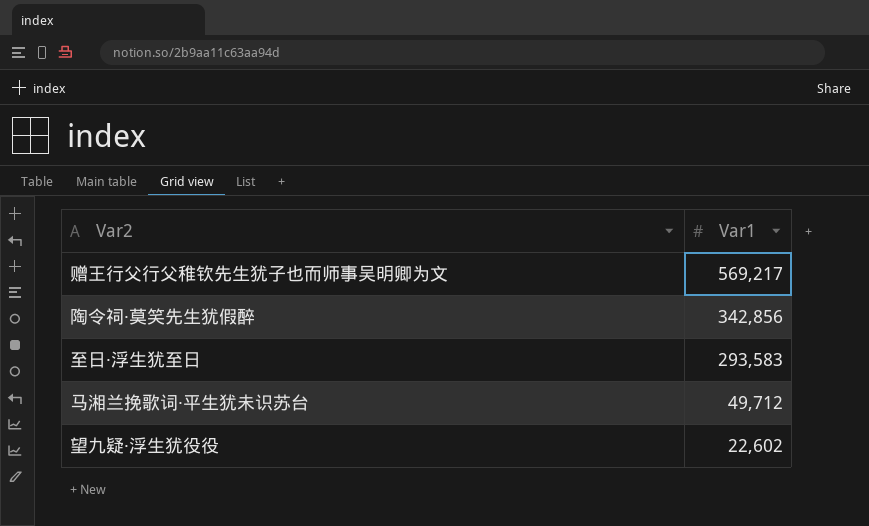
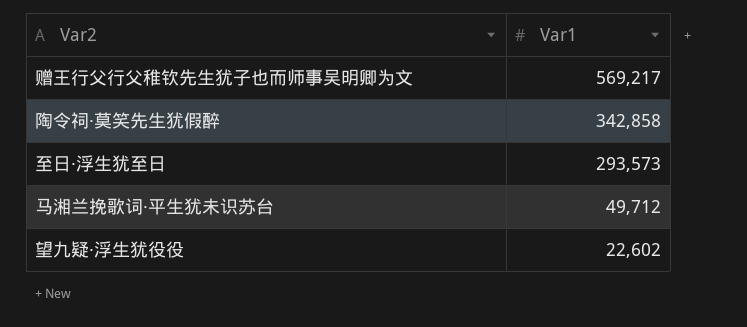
陶令祠·莫笑先生犹假醉 | Var1: 342,856 -> 342,858
至日·浮生犹至日 | Var1: 293,583 -> 293,573

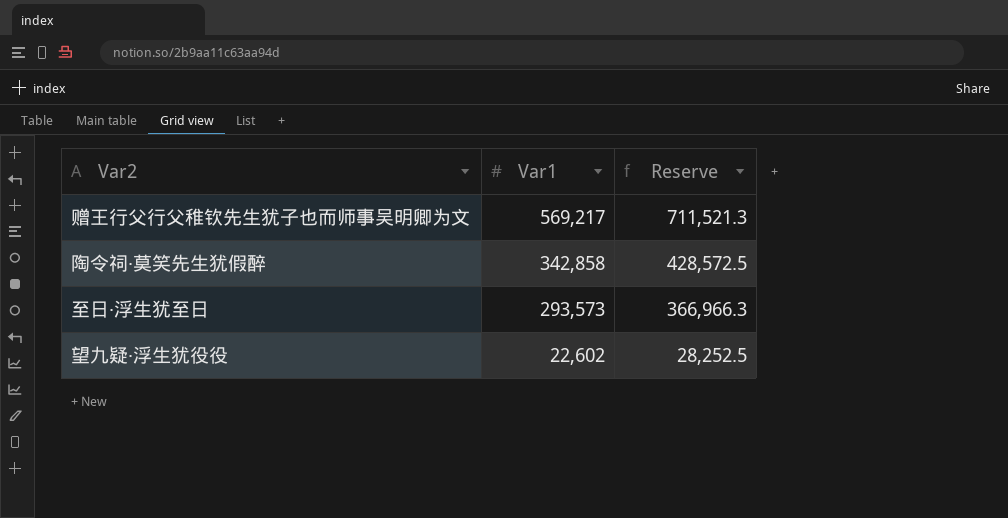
column Reserve | formula: none -> [Var1] * 1.25
row 马湘兰挽歌词·平生犹未识苏台: 49,712 -> none

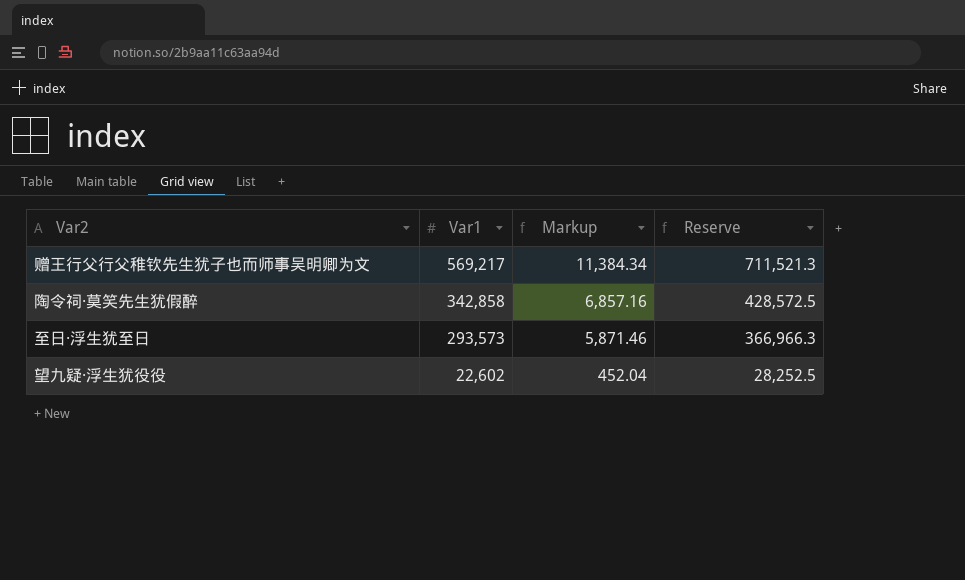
column Markup | formula: none -> [Var1] * 0.02

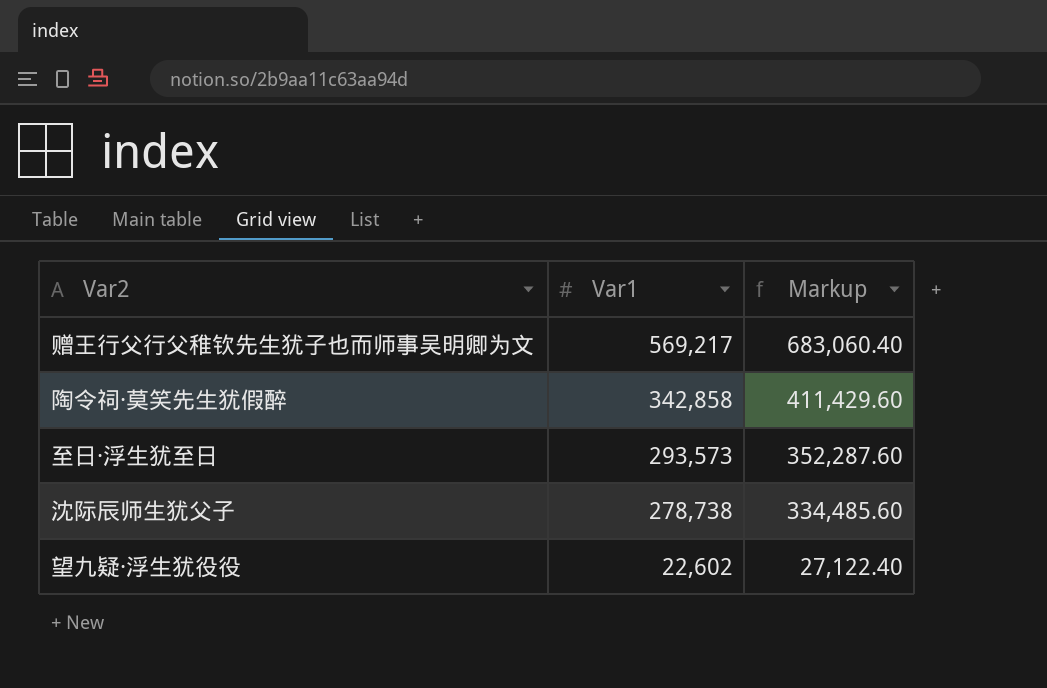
column Reserve | formula: [Var1] * 1.25 -> none
column Markup | formula: [Var1] * 0.02 -> [Var1] * 1.2
row 沈际辰师生犹父子: none -> 278,738 | 334,485.60

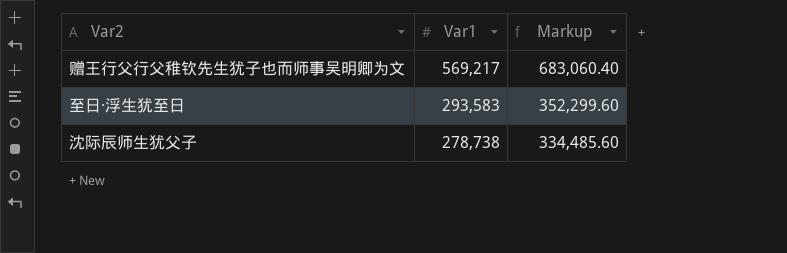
row 陶令祠·莫笑先生犹假醉: 342,858 | 411,429.60 -> none
row 望九疑·浮生犹役役: 22,602 | 27,122.40 -> none
至日·浮生犹至日 | Var1: 293,573 -> 293,583
至日·浮生犹至日 | Markup: 352,287.60 -> 352,299.60

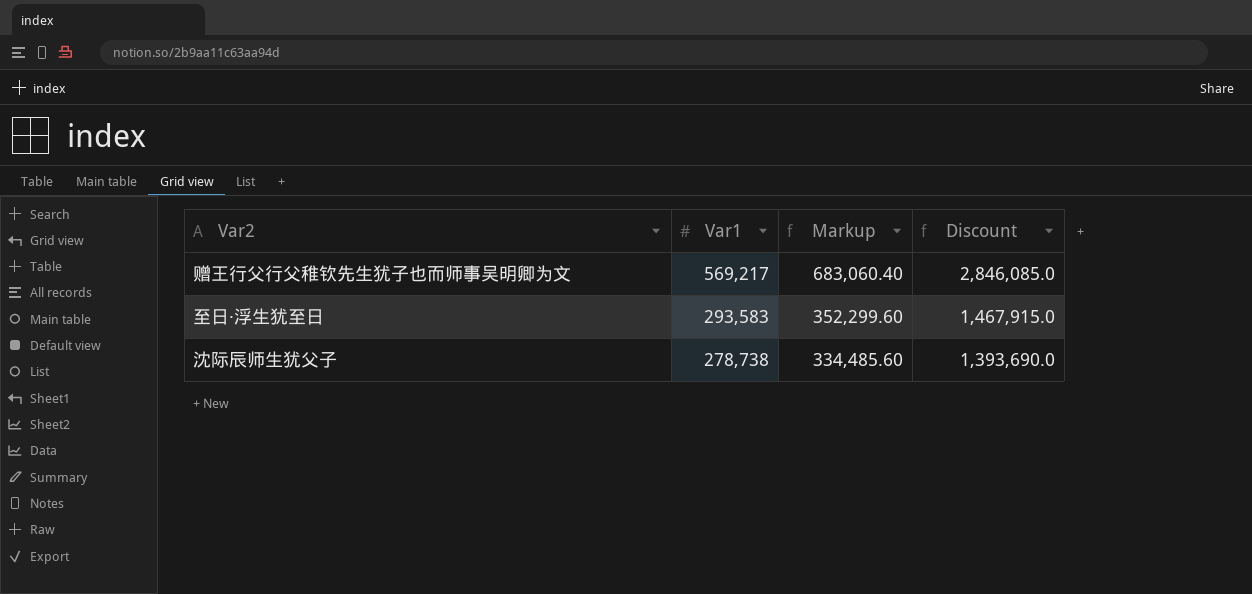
column Discount | formula: none -> [Var1] * 5

